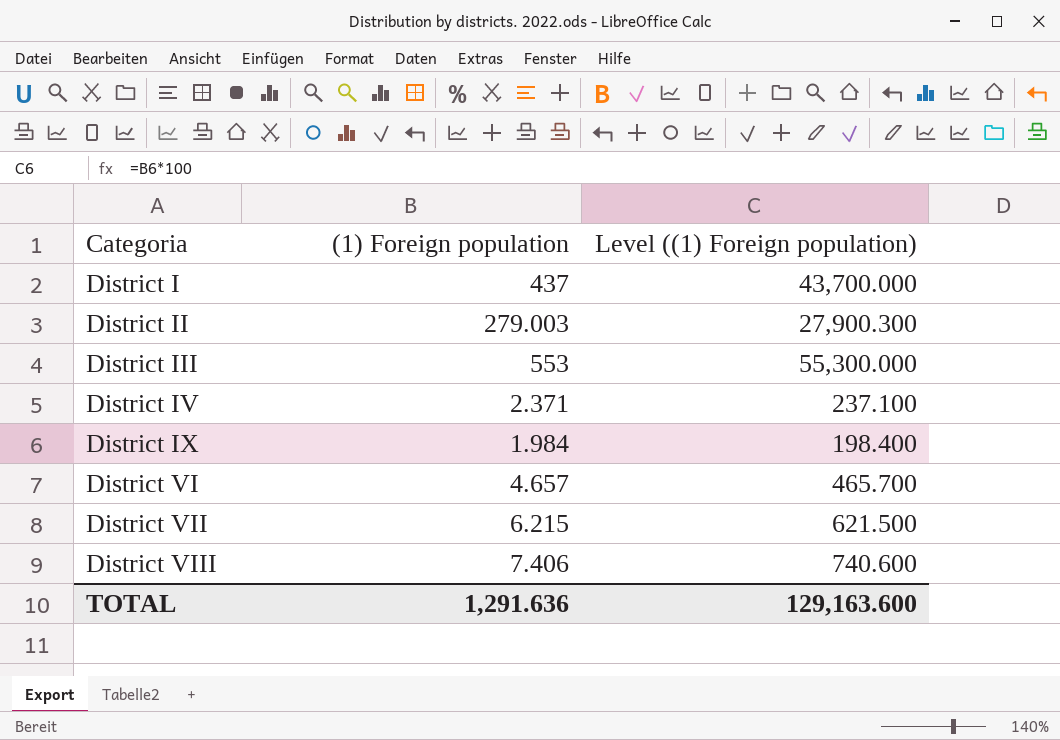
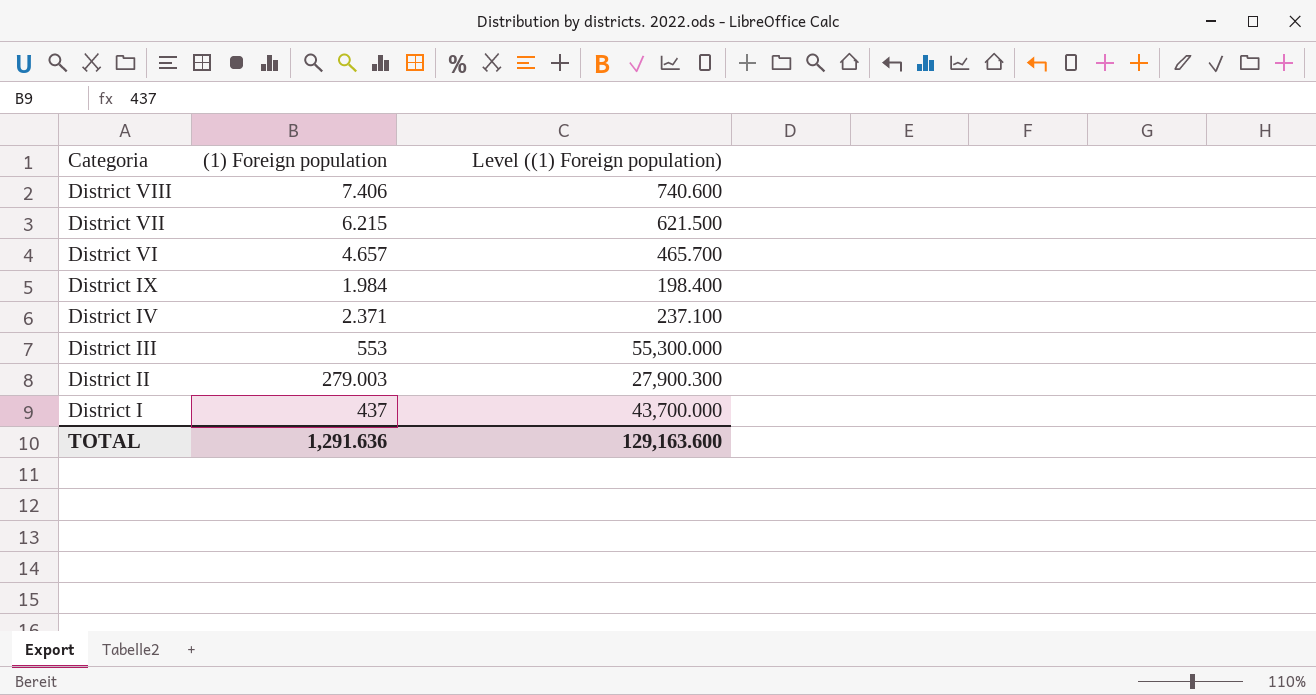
row order: Categoria ascending -> Categoria descending

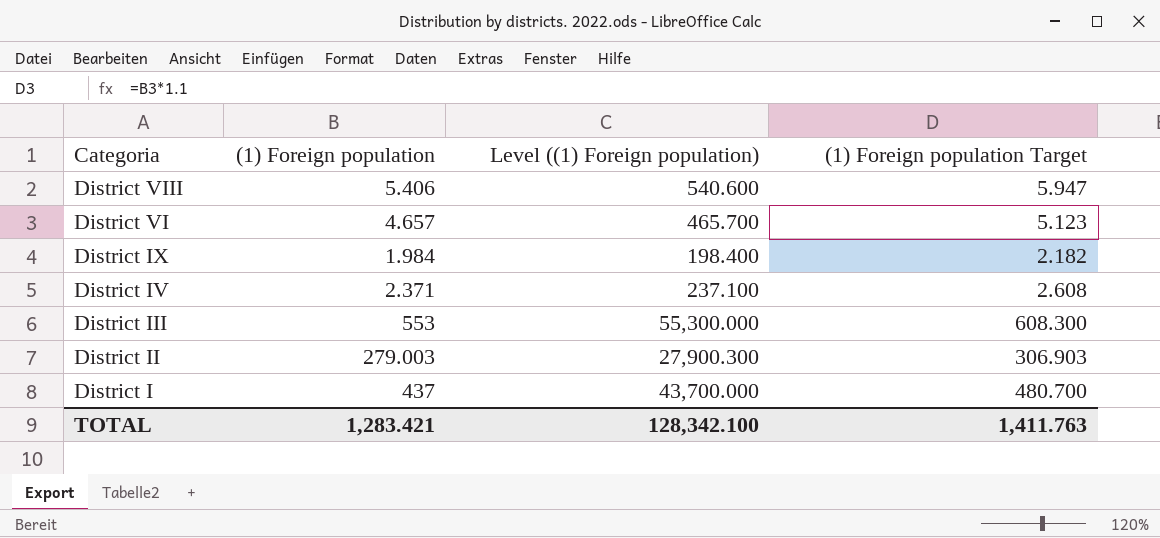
column (1) Foreign population Target | formula: none -> [(1) Foreign population] * 1.1
row District VII: 6.215 | 621.500 -> none
District VIII | (1) Foreign population: 7.406 -> 5.406
District VIII | Level ((1) Foreign population): 740.600 -> 540.600
TOTAL | (1) Foreign population: 1,291.636 -> 1,283.421
TOTAL | Level ((1) Foreign population): 129,163.600 -> 128,342.100

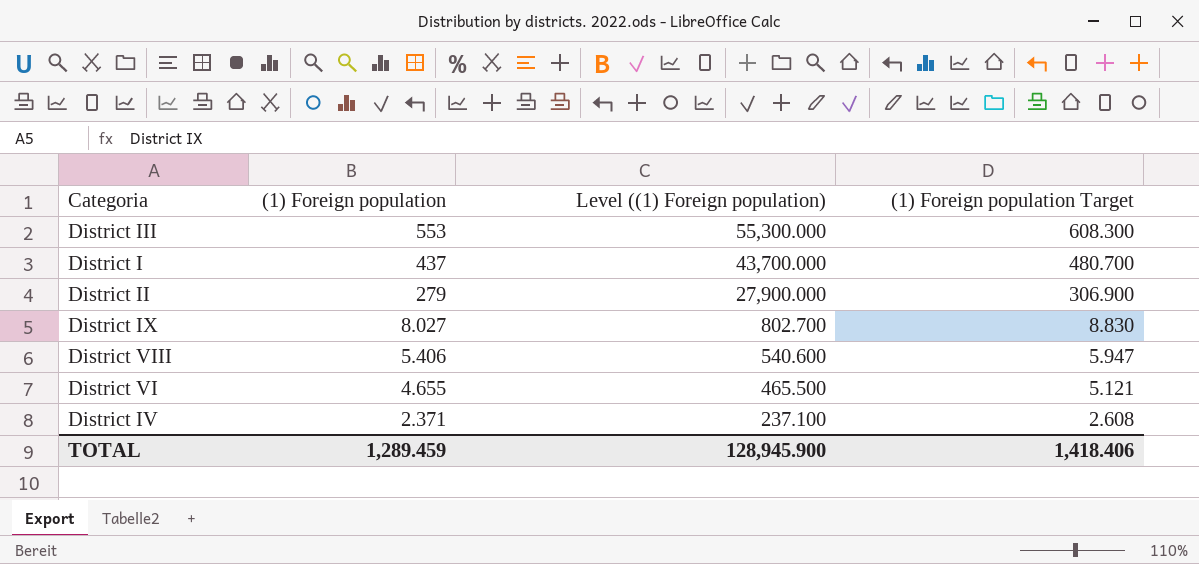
row order: Categoria descending -> (1) Foreign population descending
District II | (1) Foreign population: 279.003 -> 279
District II | Level ((1) Foreign population): 27,900.300 -> 27,900.000
District II | (1) Foreign population Target: 306.903 -> 306.900
District IX | (1) Foreign population: 1.984 -> 8.027
District IX | Level ((1) Foreign population): 198.400 -> 802.700
District IX | (1) Foreign population Target: 2.182 -> 8.830
District VI | (1) Foreign population: 4.657 -> 4.655
District VI | Level ((1) Foreign population): 465.700 -> 465.500
District VI | (1) Foreign population Target: 5.123 -> 5.121
TOTAL | (1) Foreign population: 1,283.421 -> 1,289.459
TOTAL | Level ((1) Foreign population): 128,342.100 -> 128,945.900
TOTAL | (1) Foreign population Target: 1,411.763 -> 1,418.406

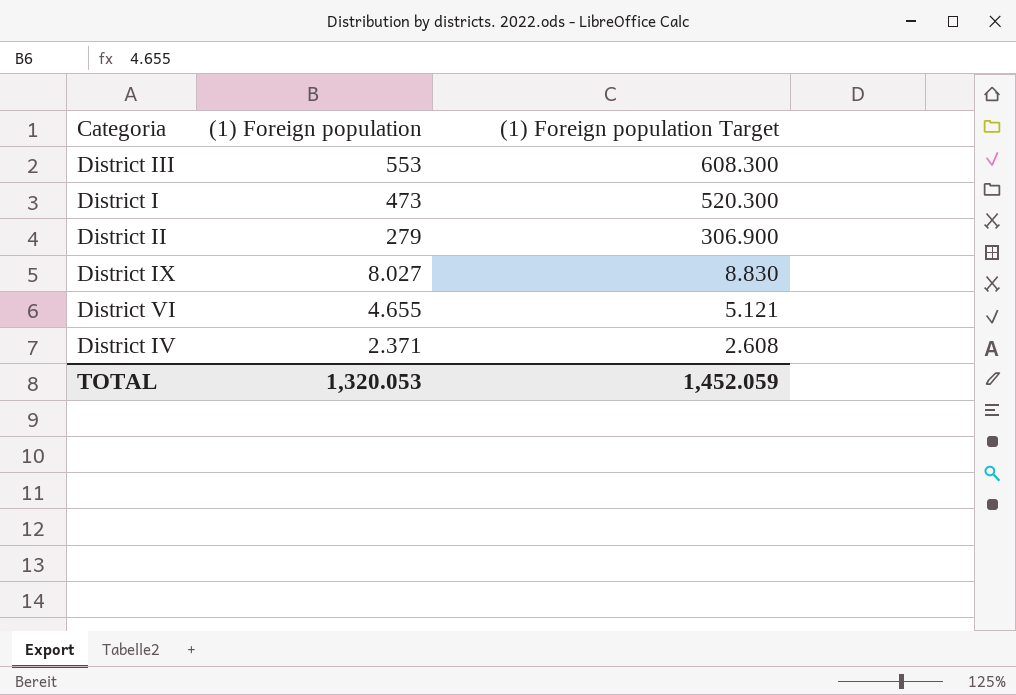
column Level ((1) Foreign population) | formula: [(1) Foreign population] * 100 -> none
row District VIII: 5.406 | 540.600 | 5.947 -> none
District I | (1) Foreign population: 437 -> 473
District I | (1) Foreign population Target: 480.700 -> 520.300
TOTAL | (1) Foreign population: 1,289.459 -> 1,320.053
TOTAL | (1) Foreign population Target: 1,418.406 -> 1,452.059

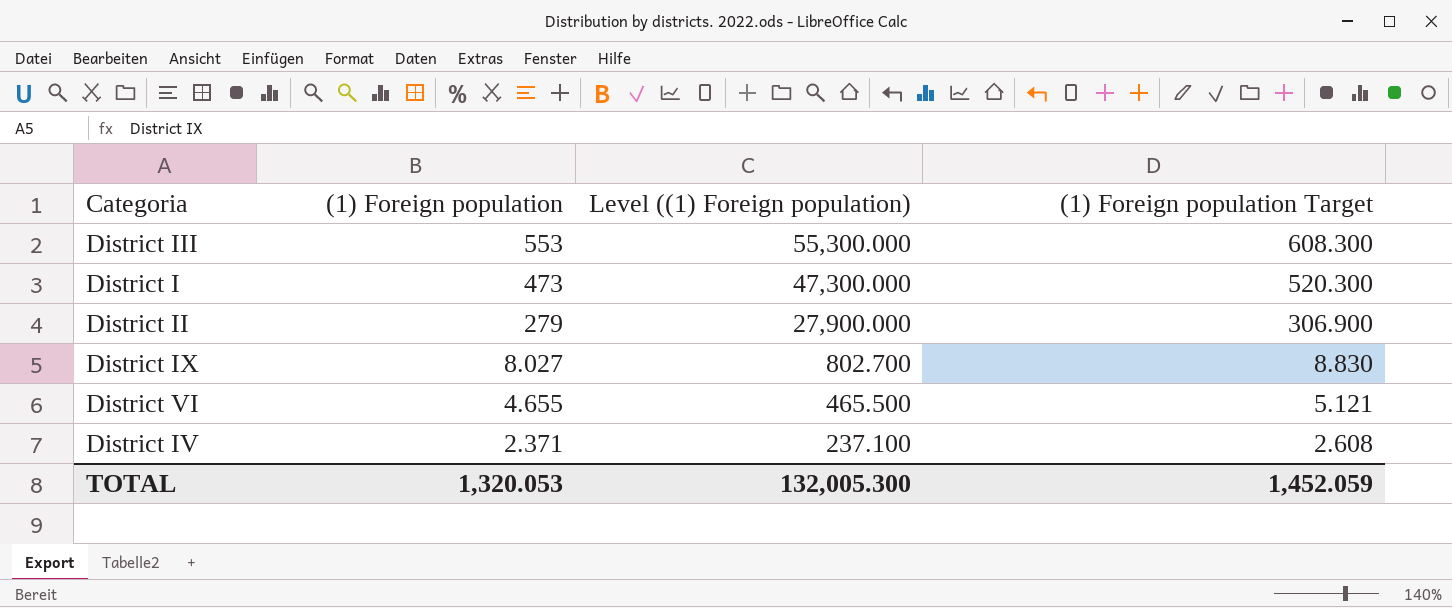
column Level ((1) Foreign population) | formula: none -> [(1) Foreign population] * 100

